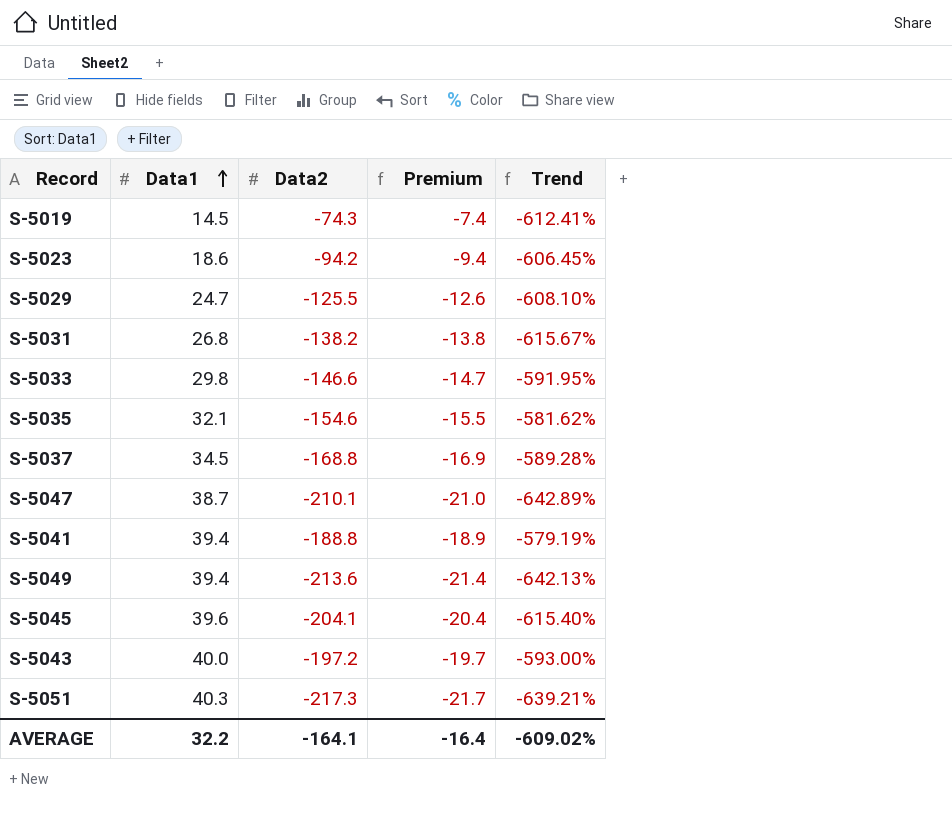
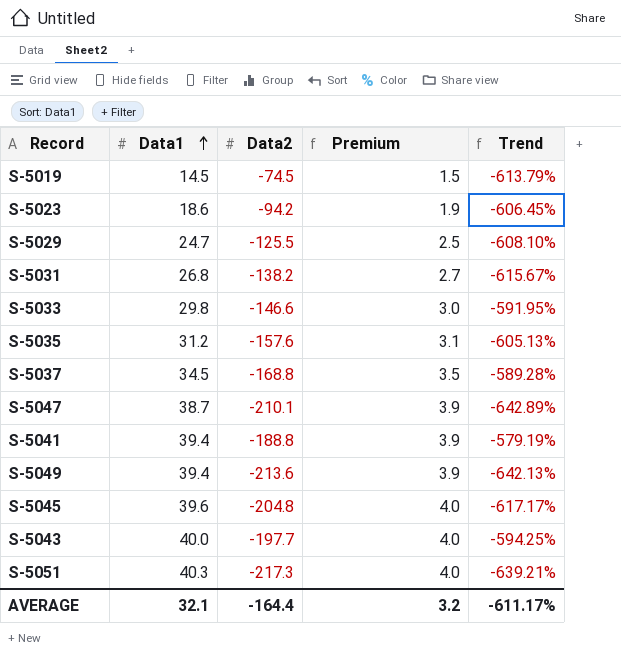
column Premium | formula: [Data2] * 0.1 -> [Data1] * 0.1
S-5019 | Data2: -74.3 -> -74.5
S-5019 | Trend: -612.41% -> -613.79%
S-5035 | Data1: 32.1 -> 31.2
S-5035 | Data2: -154.6 -> -157.6
S-5035 | Trend: -581.62% -> -605.13%
S-5045 | Data2: -204.1 -> -204.8
S-5045 | Trend: -615.40% -> -617.17%
S-5043 | Data2: -197.2 -> -197.7
S-5043 | Trend: -593.00% -> -594.25%
AVERAGE | Data1: 32.2 -> 32.1
AVERAGE | Data2: -164.1 -> -164.4
AVERAGE | Premium: -16.4 -> 3.2
AVERAGE | Trend: -609.02% -> -611.17%

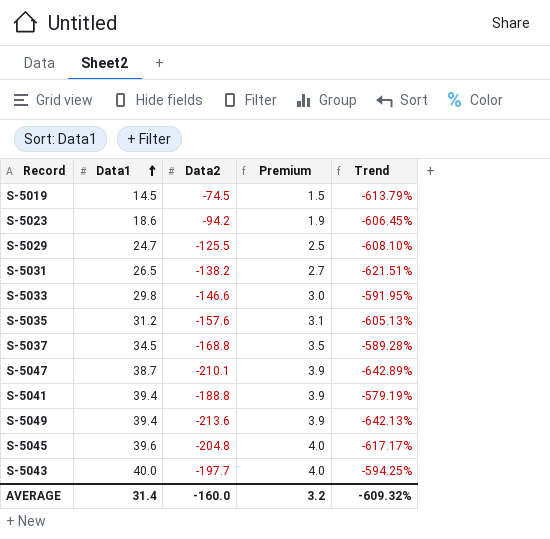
row S-5051: 40.3 | -217.3 | 4.0 | -639.21% -> none
S-5031 | Data1: 26.8 -> 26.5
S-5031 | Trend: -615.67% -> -621.51%
AVERAGE | Data1: 32.1 -> 31.4
AVERAGE | Data2: -164.4 -> -160.0
AVERAGE | Trend: -611.17% -> -609.32%

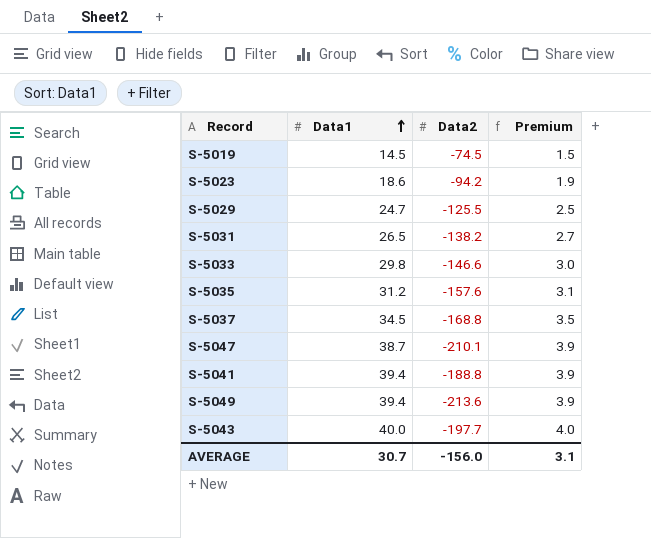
column Trend | formula: ([Data2] - [Data1]) / [Data1] -> none
row S-5045: 39.6 | -204.8 | 4.0 | -617.17% -> none
AVERAGE | Data1: 31.4 -> 30.7
AVERAGE | Data2: -160.0 -> -156.0
AVERAGE | Premium: 3.2 -> 3.1

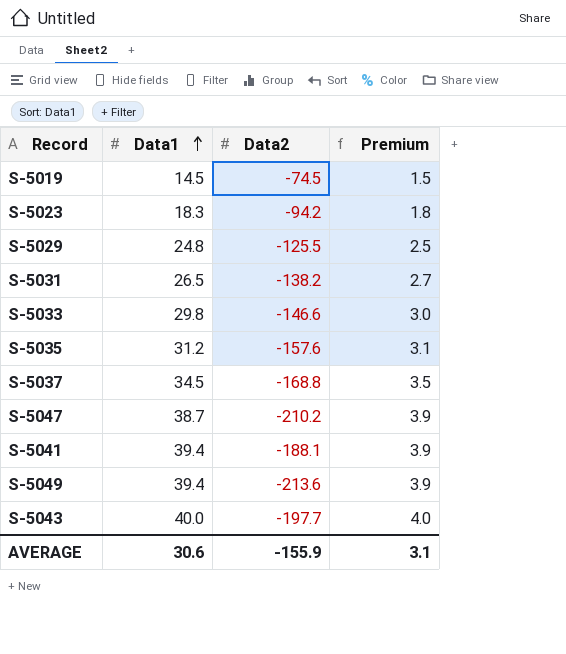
S-5023 | Data1: 18.6 -> 18.3
S-5023 | Premium: 1.9 -> 1.8
S-5029 | Data1: 24.7 -> 24.8
S-5047 | Data2: -210.1 -> -210.2
S-5041 | Data2: -188.8 -> -188.1
AVERAGE | Data1: 30.7 -> 30.6
AVERAGE | Data2: -156.0 -> -155.9

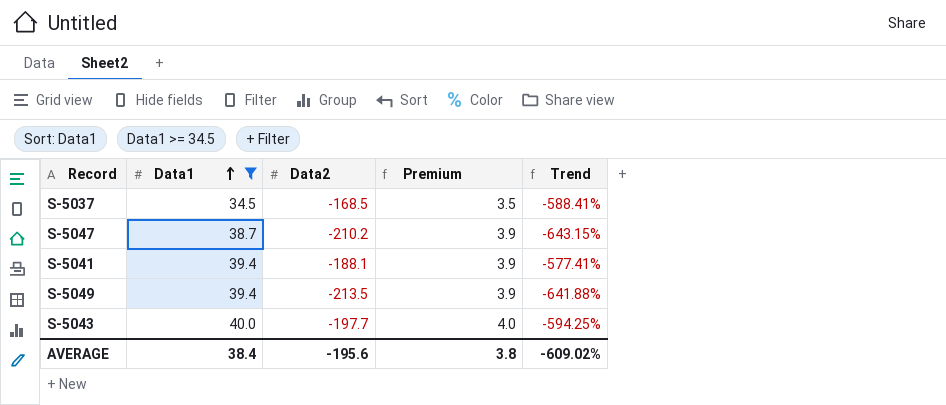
filter: none -> Data1 >= 34.5
column Trend | formula: none -> ([Data2] - [Data1]) / [Data1]
S-5037 | Data2: -168.8 -> -168.5
S-5049 | Data2: -213.6 -> -213.5
AVERAGE | Data1: 30.6 -> 38.4
AVERAGE | Data2: -155.9 -> -195.6
AVERAGE | Premium: 3.1 -> 3.8

